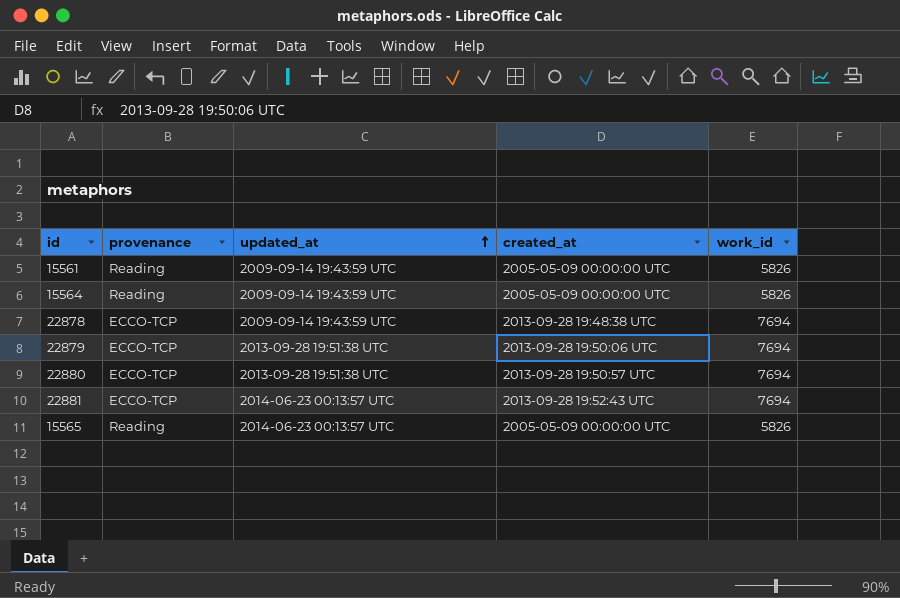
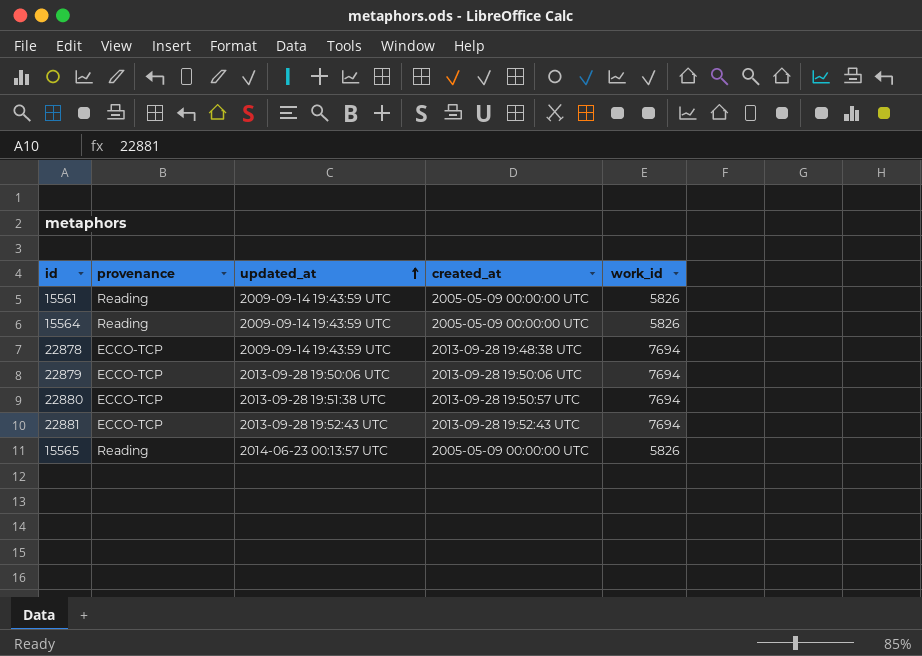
22879 | updated_at: 2013-09-28 19:51:38 UTC -> 2013-09-28 19:50:06 UTC
22881 | updated_at: 2014-06-23 00:13:57 UTC -> 2013-09-28 19:52:43 UTC

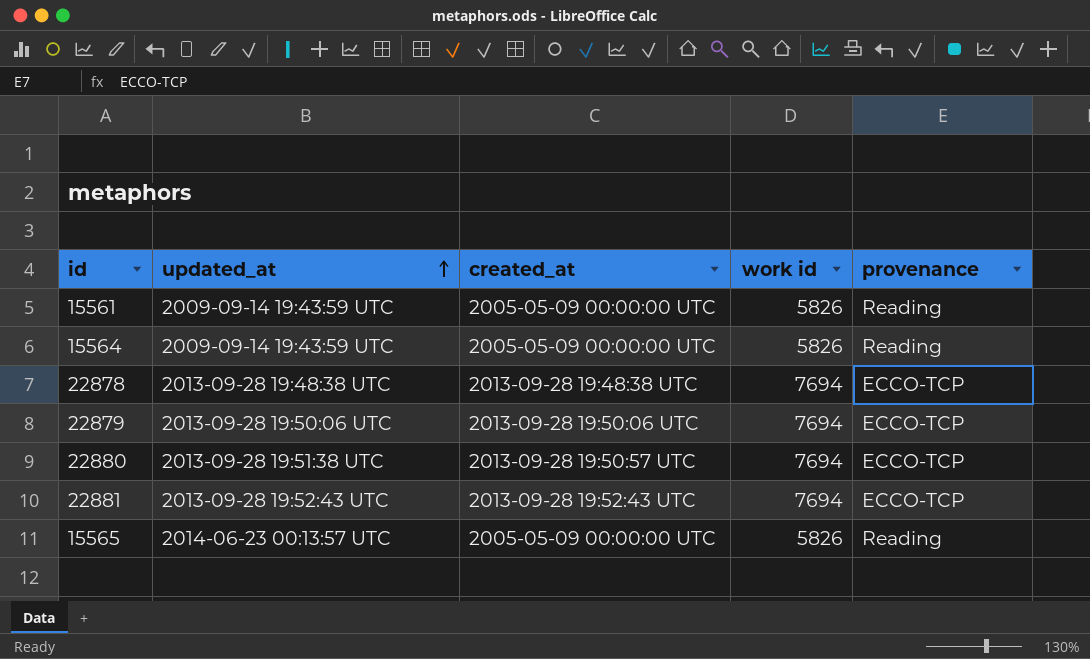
column name: work_id -> work id
column provenance | position: 2 -> 5
22878 | updated_at: 2009-09-14 19:43:59 UTC -> 2013-09-28 19:48:38 UTC

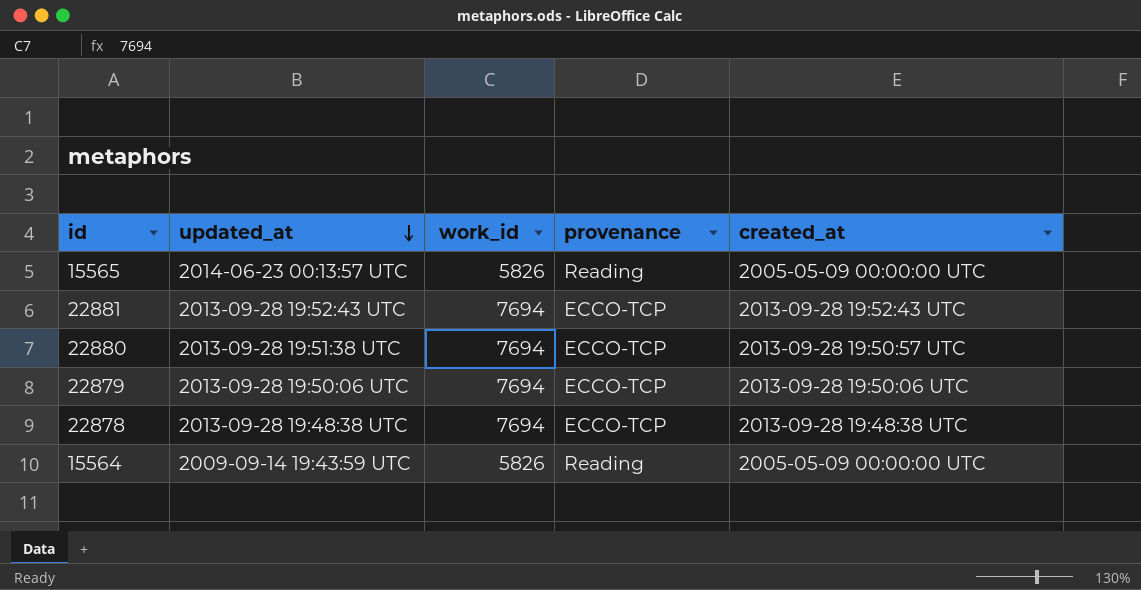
row order: updated_at ascending -> updated_at descending
column name: work id -> work_id
column created_at | position: 3 -> 5
row 15561: 2009-09-14 19:43:59 UTC | 2005-05-09 00:00:00 UTC | 5826 | Reading -> none

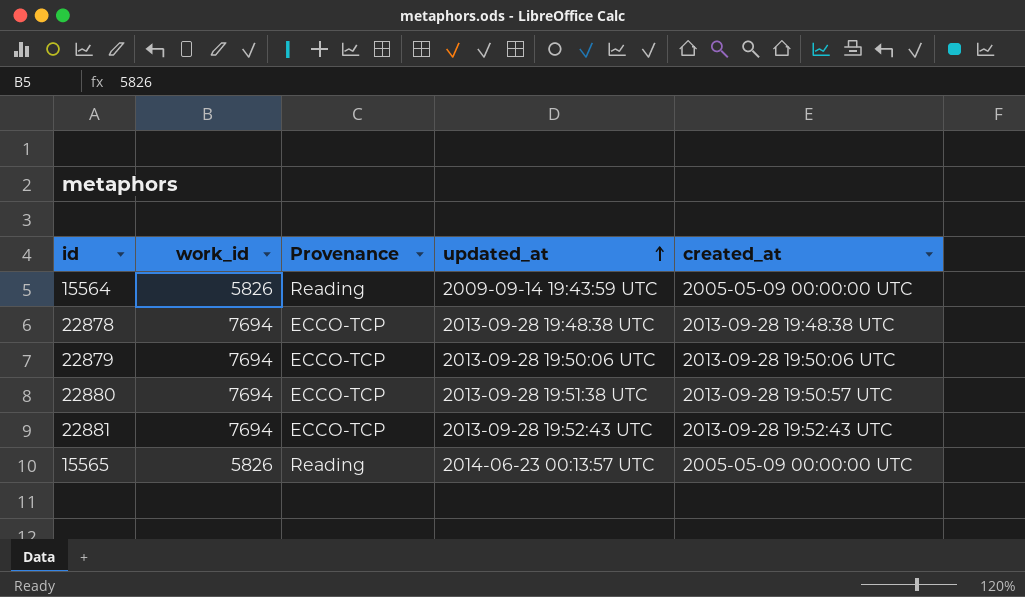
row order: updated_at descending -> updated_at ascending
column name: provenance -> Provenance
column updated_at | position: 2 -> 4

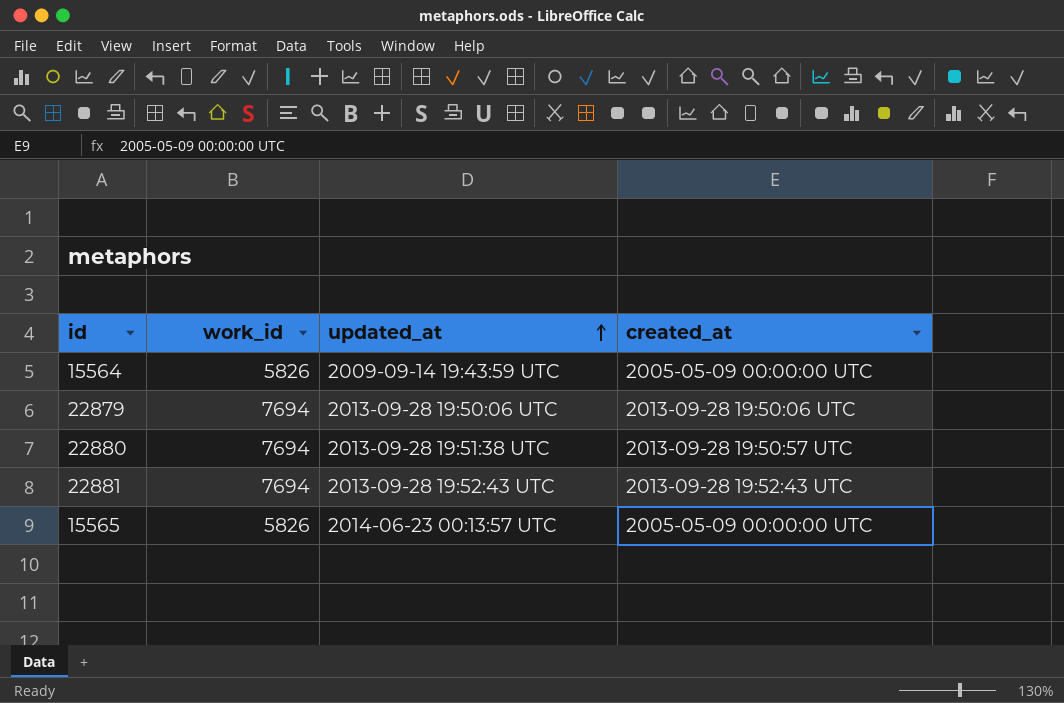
column Provenance | position: 3 -> none
row 22878: 7694 | ECCO-TCP | 2013-09-28 19:48:38 UTC | 2013-09-28 19:48:38 UTC -> none

